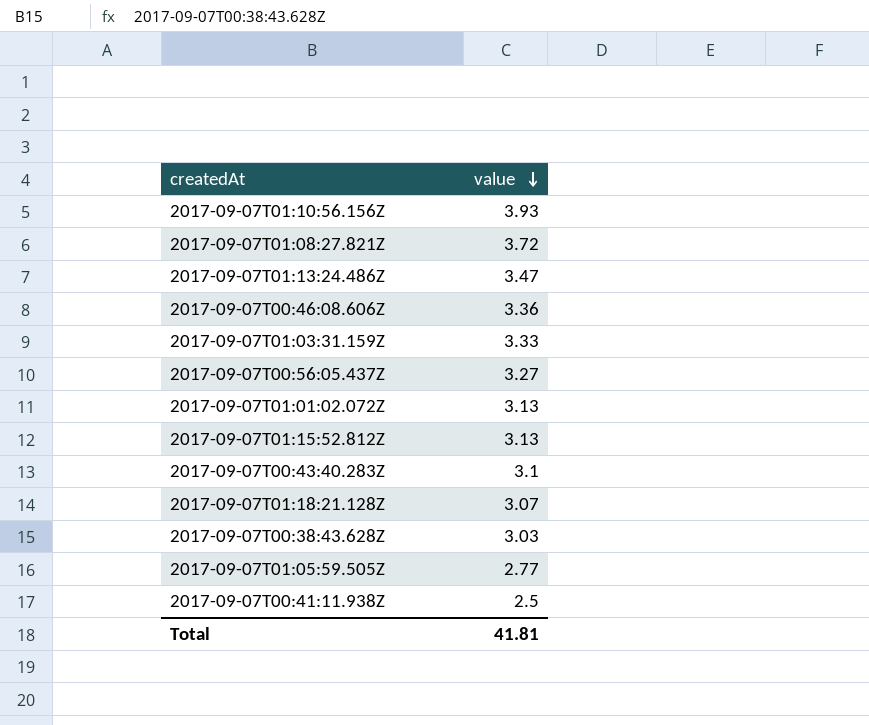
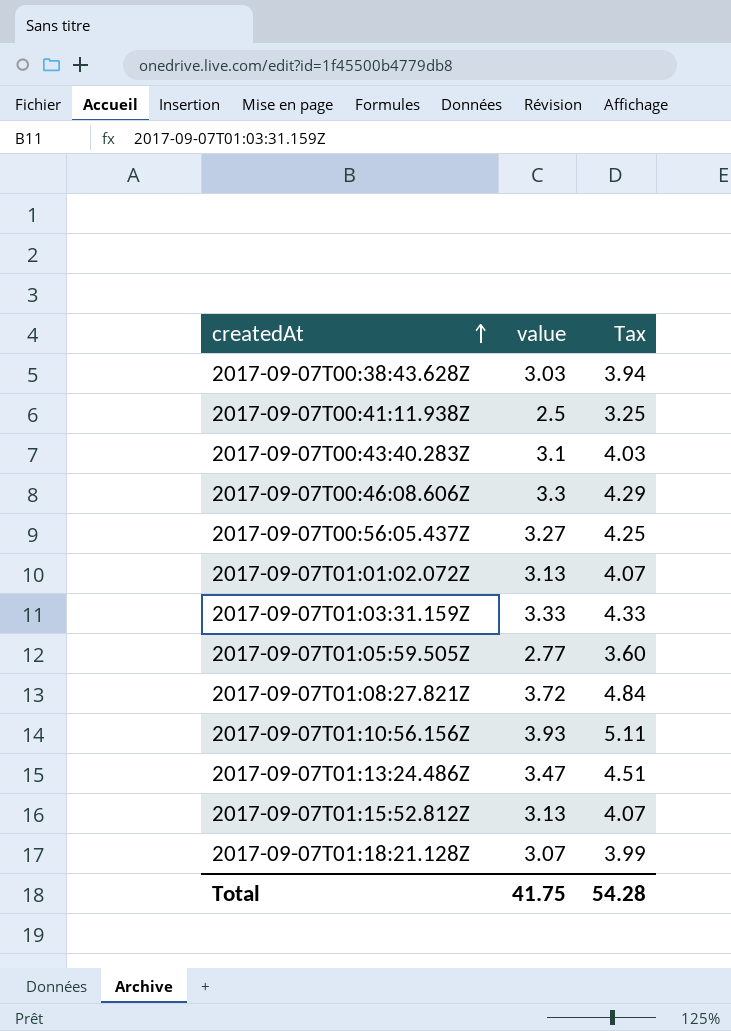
row order: value descending -> createdAt ascending
column Tax | formula: none -> [value] * 1.3
2017-09-07T00:46:08.606Z | value: 3.36 -> 3.3
Total | value: 41.81 -> 41.75

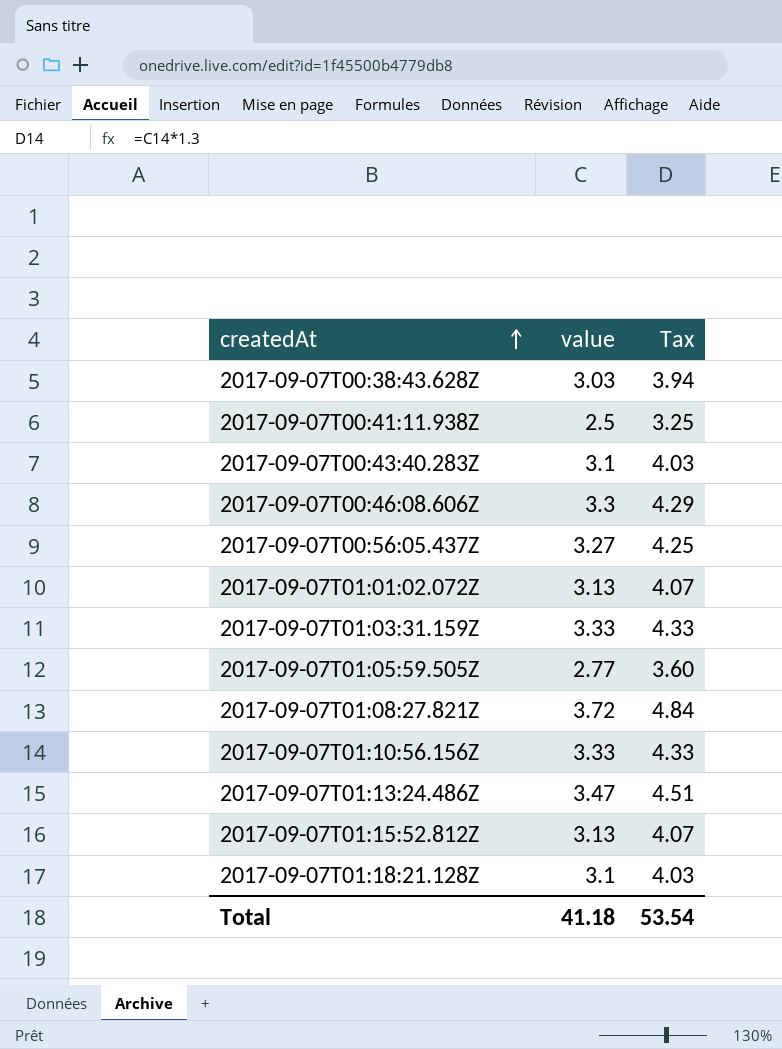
2017-09-07T01:10:56.156Z | value: 3.93 -> 3.33
2017-09-07T01:10:56.156Z | Tax: 5.11 -> 4.33
2017-09-07T01:18:21.128Z | value: 3.07 -> 3.1
2017-09-07T01:18:21.128Z | Tax: 3.99 -> 4.03
Total | value: 41.75 -> 41.18
Total | Tax: 54.28 -> 53.54

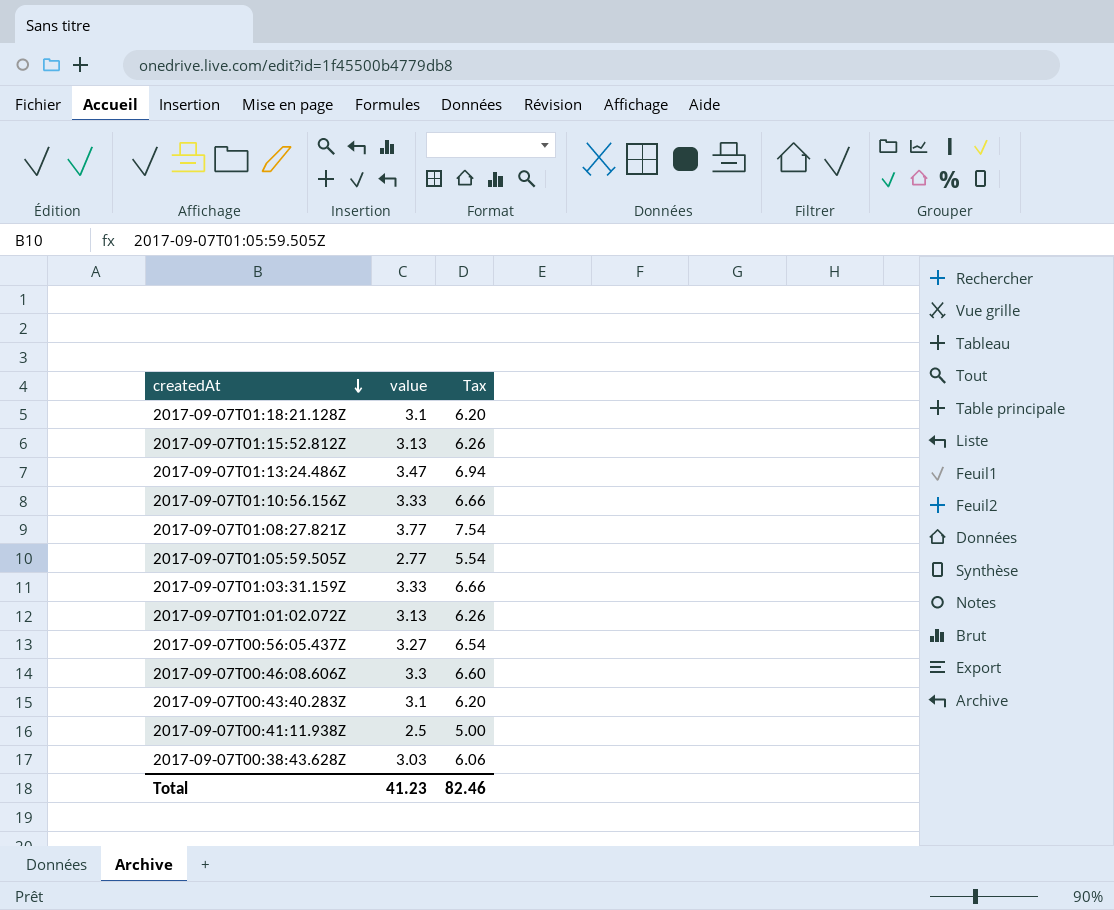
row order: createdAt ascending -> createdAt descending
column Tax | formula: [value] * 1.3 -> [value] * 2
2017-09-07T01:08:27.821Z | value: 3.72 -> 3.77
Total | value: 41.18 -> 41.23
Total | Tax: 53.54 -> 82.46

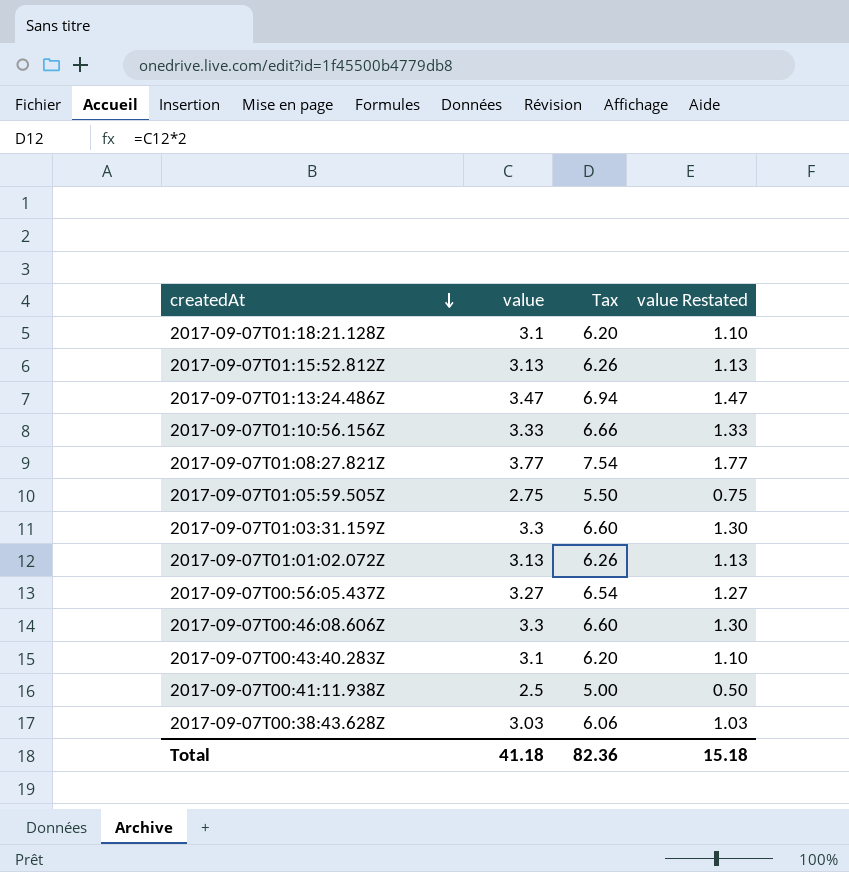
column value Restated | formula: none -> [value] - 2
2017-09-07T01:05:59.505Z | value: 2.77 -> 2.75
2017-09-07T01:05:59.505Z | Tax: 5.54 -> 5.50
2017-09-07T01:03:31.159Z | value: 3.33 -> 3.3
2017-09-07T01:03:31.159Z | Tax: 6.66 -> 6.60
Total | value: 41.23 -> 41.18
Total | Tax: 82.46 -> 82.36

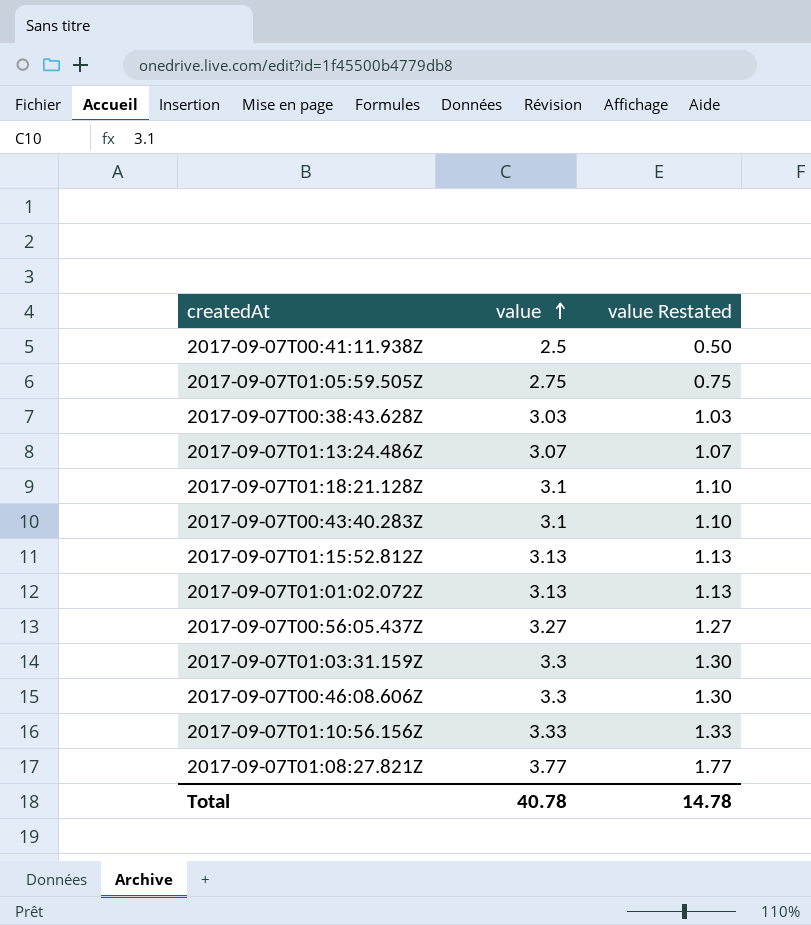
row order: createdAt descending -> value ascending
column Tax | formula: [value] * 2 -> none
2017-09-07T01:13:24.486Z | value: 3.47 -> 3.07
2017-09-07T01:13:24.486Z | value Restated: 1.47 -> 1.07
Total | value: 41.18 -> 40.78
Total | value Restated: 15.18 -> 14.78

